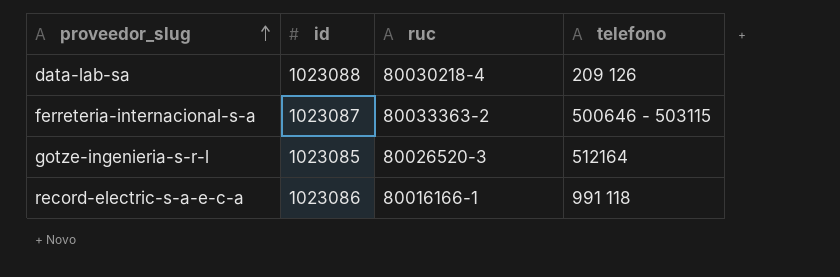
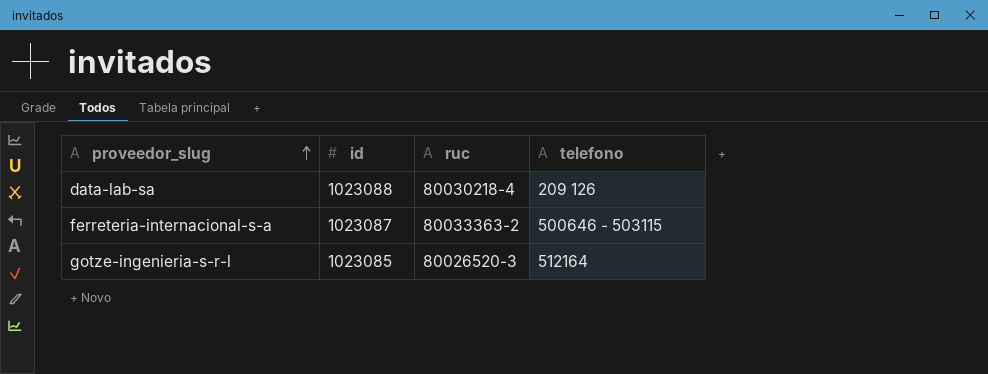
row record-electric-s-a-e-c-a: 1023086 | 80016166-1 | 991 118 -> none

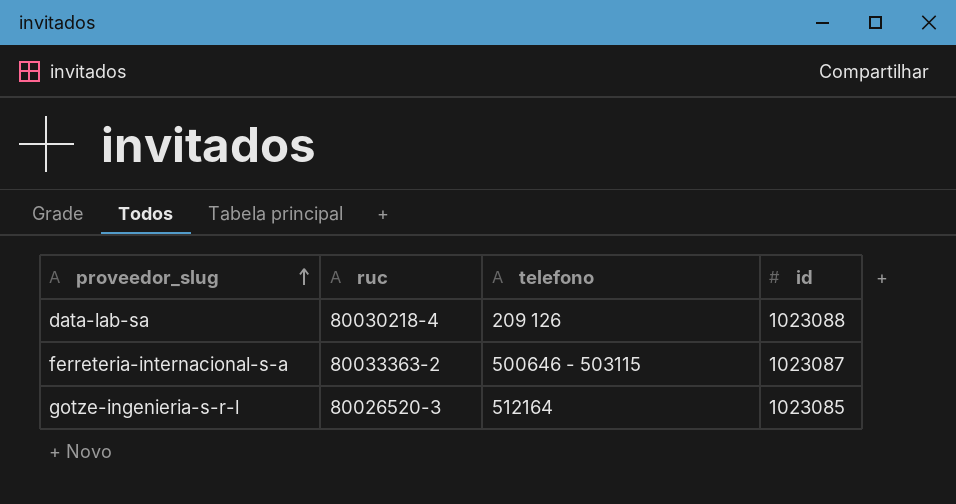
column id | position: 2 -> 4

